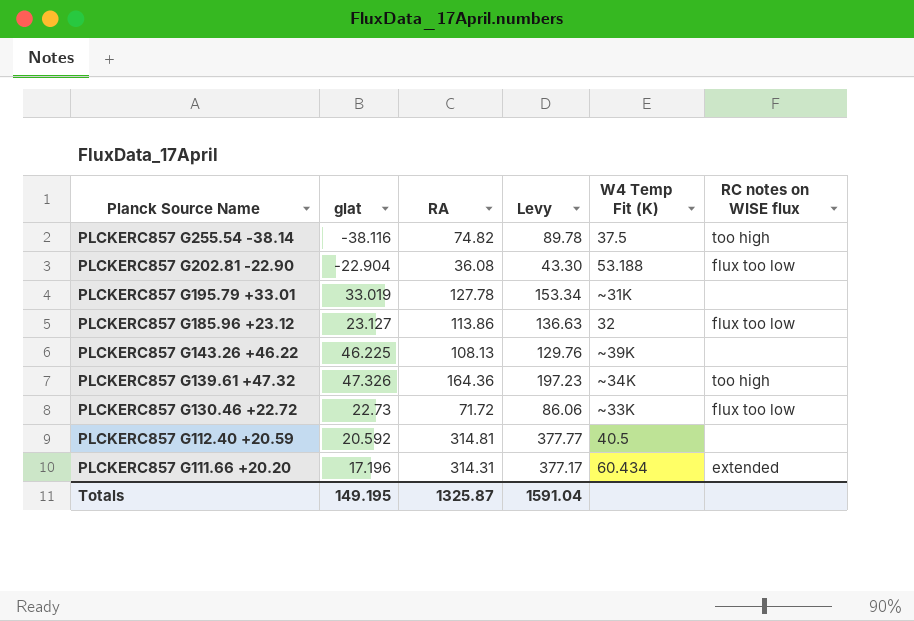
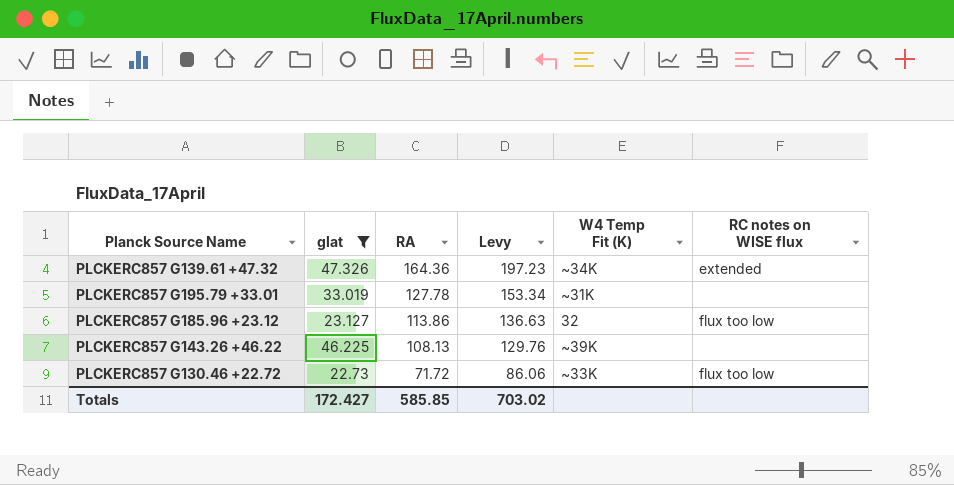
filter: none -> glat >= 22.73
row order: Planck Source Name descending -> RA descending
PLCKERC857 G139.61 +47.32 | RC notes on WISE flux: too high -> extended
Totals | glat: 149.195 -> 172.427
Totals | RA: 1325.87 -> 585.85
Totals | Levy: 1591.04 -> 703.02

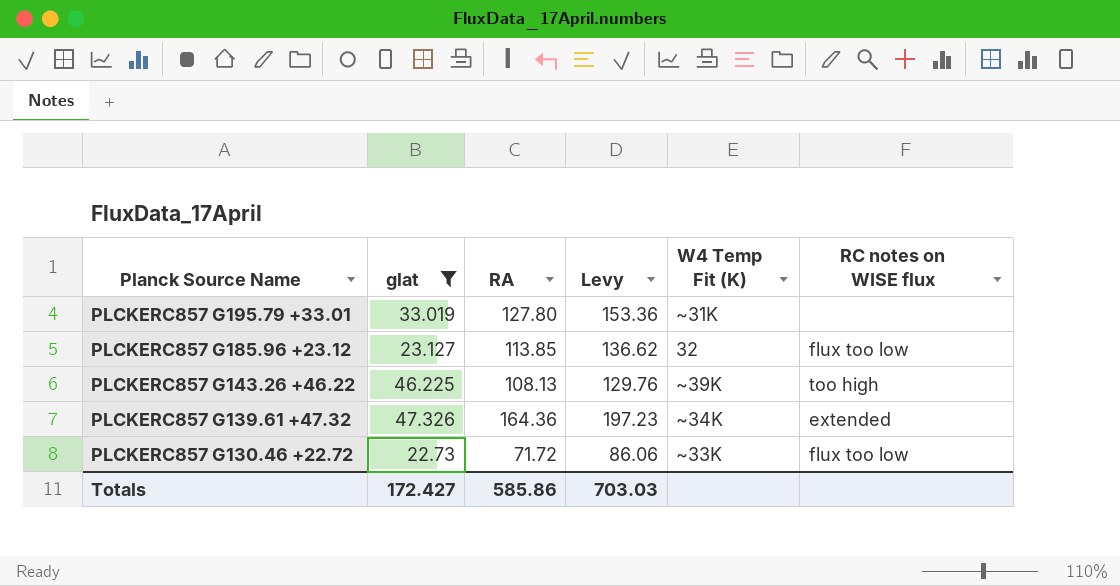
row order: RA descending -> Planck Source Name descending
PLCKERC857 G195.79 +33.01 | RA: 127.78 -> 127.80
PLCKERC857 G195.79 +33.01 | Levy: 153.34 -> 153.36
PLCKERC857 G185.96 +23.12 | RA: 113.86 -> 113.85
PLCKERC857 G185.96 +23.12 | Levy: 136.63 -> 136.62
PLCKERC857 G143.26 +46.22 | RC notes on WISE flux: none -> too high
Totals | RA: 585.85 -> 585.86
Totals | Levy: 703.02 -> 703.03

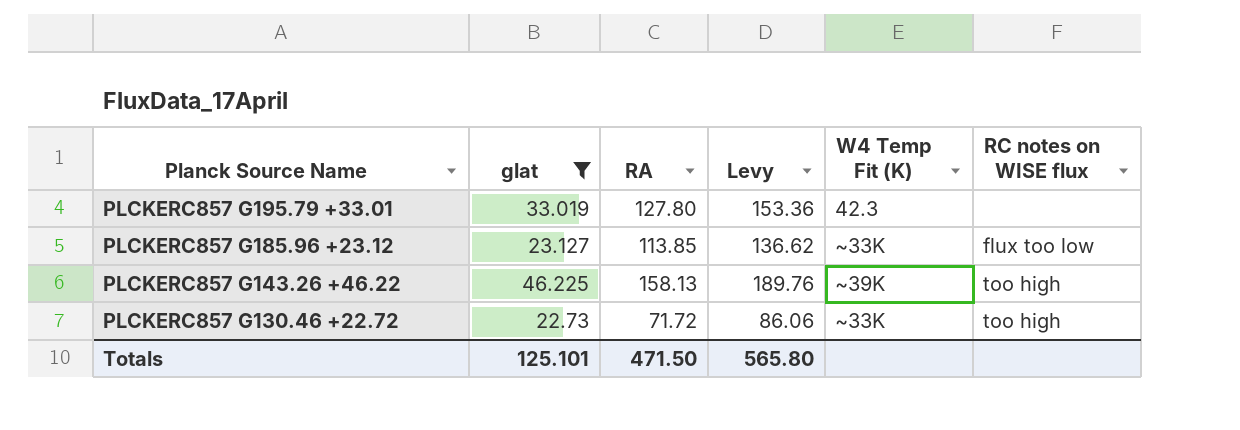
row PLCKERC857 G139.61 +47.32: 47.326 | 164.36 | 197.23 | ~34K | extended -> none
PLCKERC857 G195.79 +33.01 | W4 Temp Fit (K): ~31K -> 42.3
PLCKERC857 G185.96 +23.12 | W4 Temp Fit (K): 32 -> ~33K
PLCKERC857 G143.26 +46.22 | RA: 108.13 -> 158.13
PLCKERC857 G143.26 +46.22 | Levy: 129.76 -> 189.76
PLCKERC857 G130.46 +22.72 | RC notes on WISE flux: flux too low -> too high
Totals | glat: 172.427 -> 125.101
Totals | RA: 585.86 -> 471.50
Totals | Levy: 703.03 -> 565.80

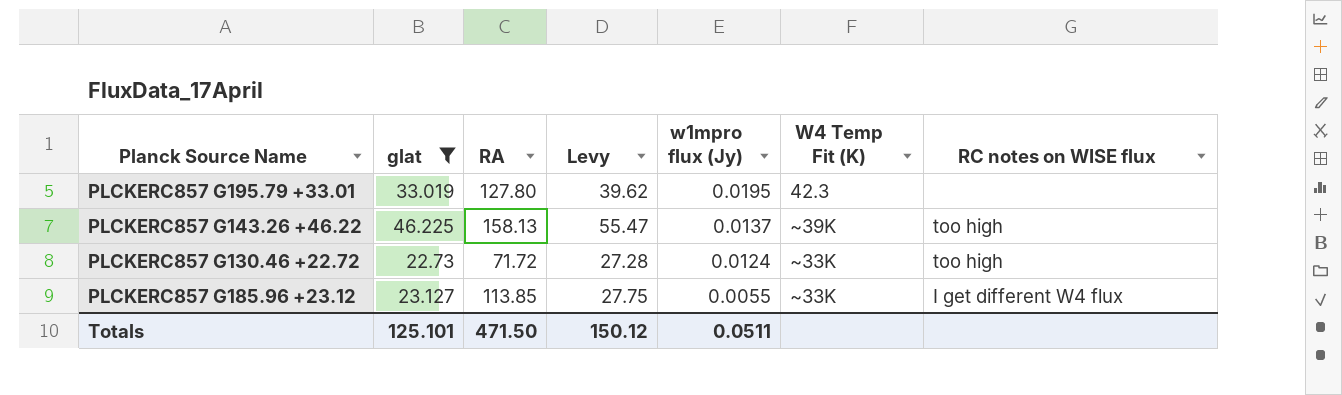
row order: Planck Source Name descending -> w1mpro flux (Jy) descending
column Levy | formula: [RA] * 1.2 -> [glat] * 1.2
column w1mpro flux (Jy) | position: none -> 5
PLCKERC857 G185.96 +23.12 | RC notes on WISE flux: flux too low -> I get different W4 flux
Totals | Levy: 565.80 -> 150.12

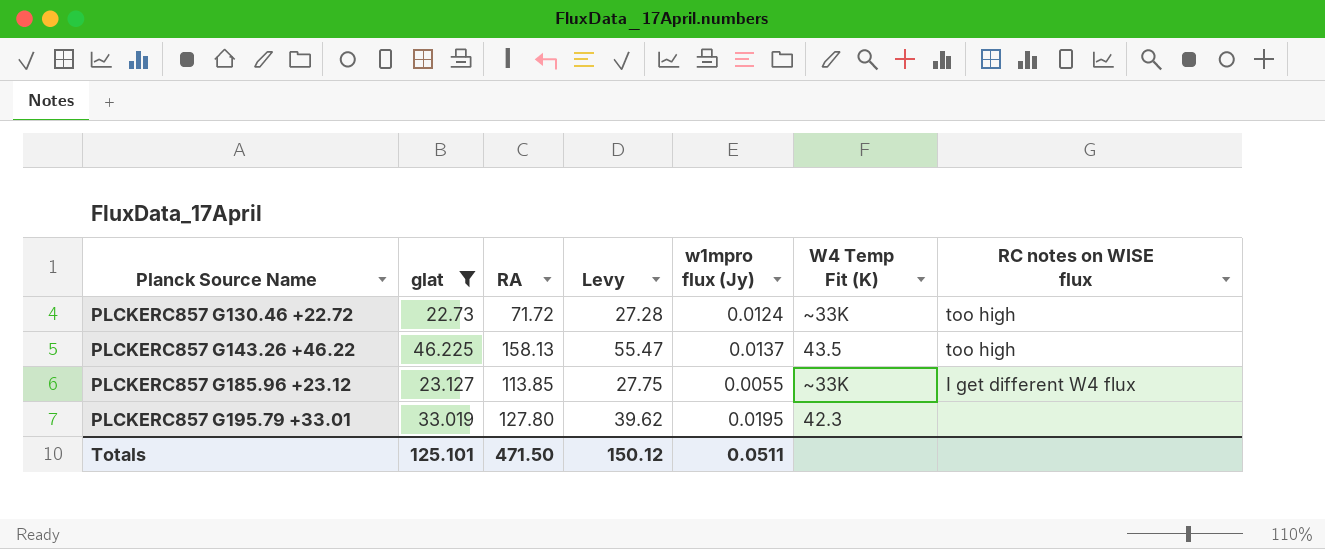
row order: w1mpro flux (Jy) descending -> Planck Source Name ascending
PLCKERC857 G143.26 +46.22 | W4 Temp Fit (K): ~39K -> 43.5

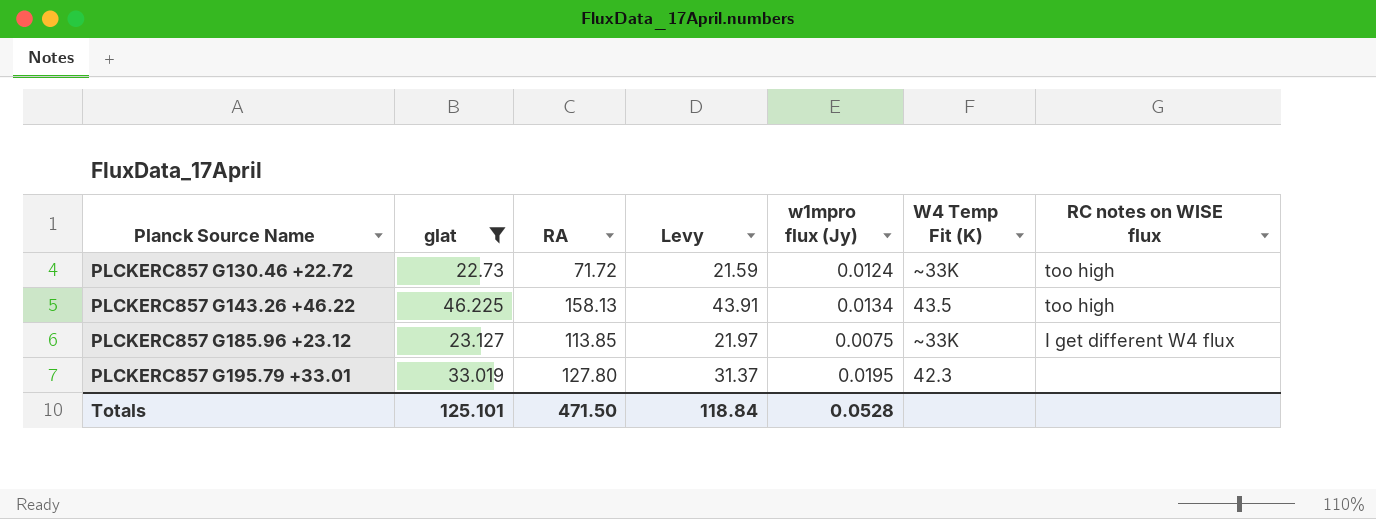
column Levy | formula: [glat] * 1.2 -> [glat] * 0.95
PLCKERC857 G143.26 +46.22 | w1mpro flux (Jy): 0.0137 -> 0.0134
PLCKERC857 G185.96 +23.12 | w1mpro flux (Jy): 0.0055 -> 0.0075
Totals | Levy: 150.12 -> 118.84
Totals | w1mpro flux (Jy): 0.0511 -> 0.0528

